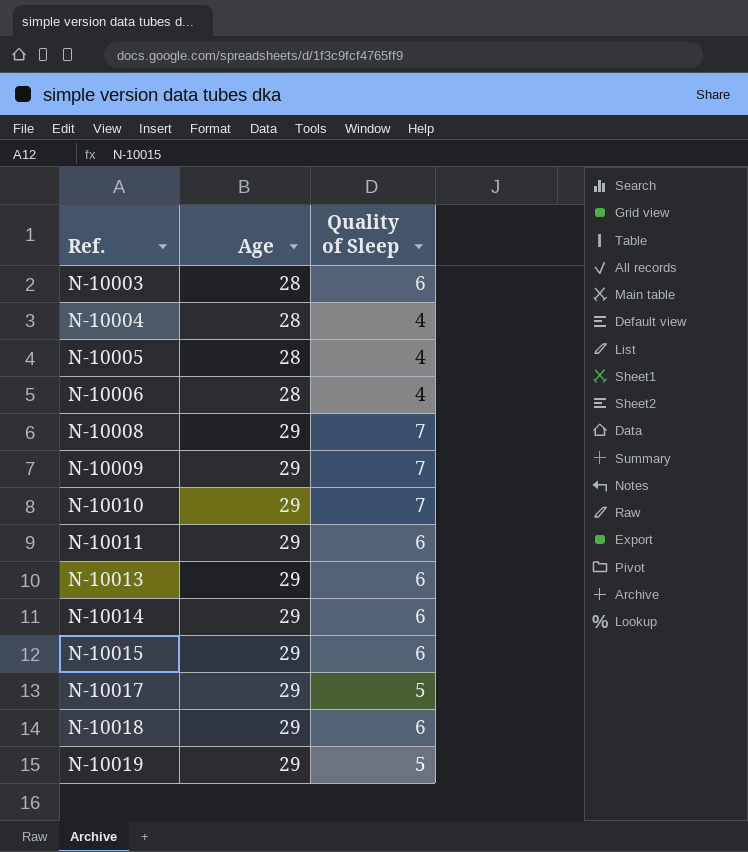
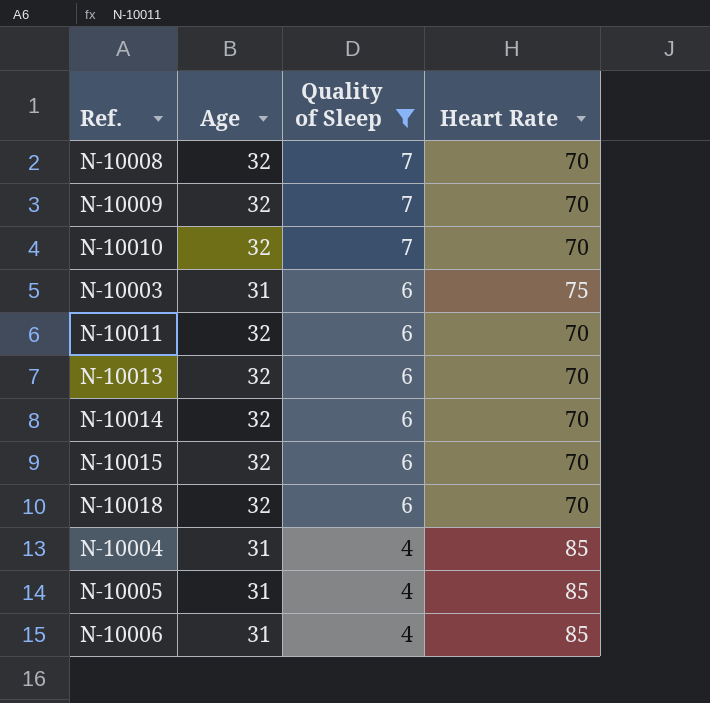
filter: none -> Quality of Sleep != 5
row order: Ref. ascending -> Quality of Sleep descending
column Heart Rate | position: none -> 4
N-10008 | Age: 29 -> 32
N-10009 | Age: 29 -> 32
N-10010 | Age: 29 -> 32
N-10003 | Age: 28 -> 31
N-10011 | Age: 29 -> 32
N-10013 | Age: 29 -> 32
N-10014 | Age: 29 -> 32
N-10015 | Age: 29 -> 32
N-10018 | Age: 29 -> 32
N-10004 | Age: 28 -> 31
N-10005 | Age: 28 -> 31
N-10006 | Age: 28 -> 31

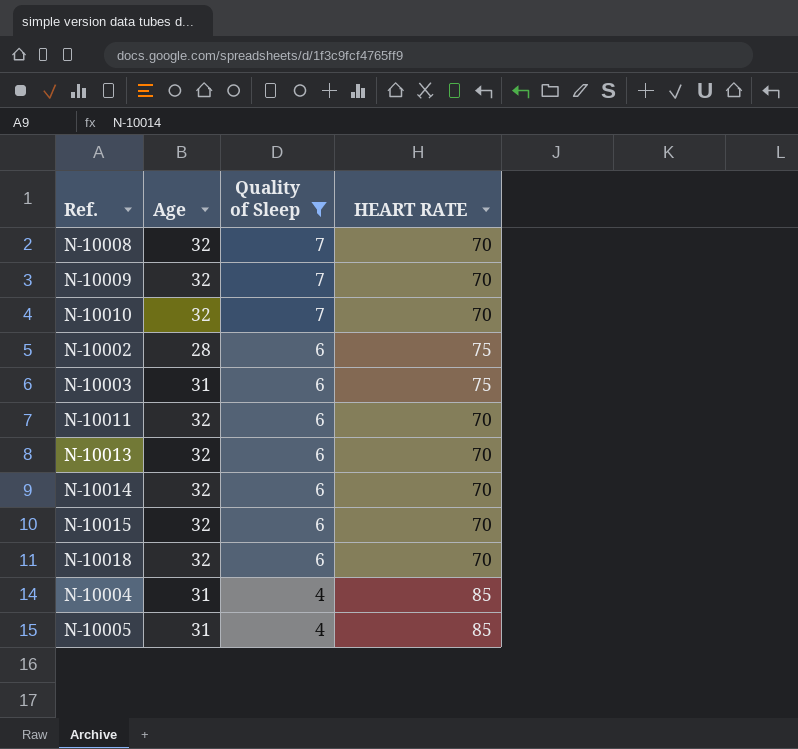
column name: Heart Rate -> HEART RATE
row N-10006: 31 | 4 | 85 -> none
row N-10002: none -> 28 | 6 | 75

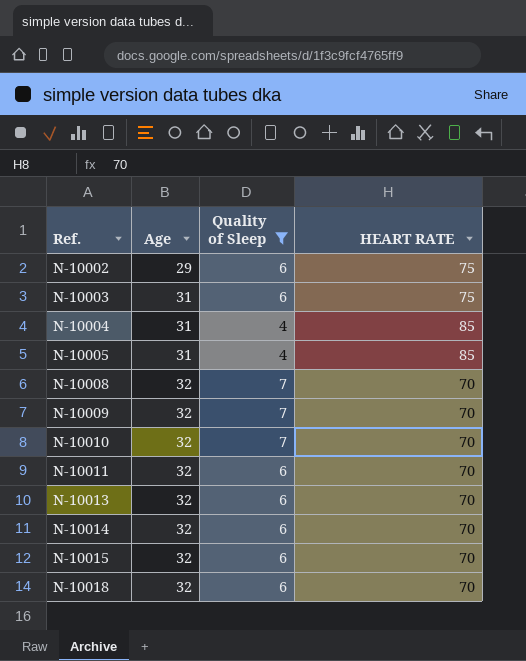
row order: Quality of Sleep descending -> Ref. ascending
N-10002 | Age: 28 -> 29

